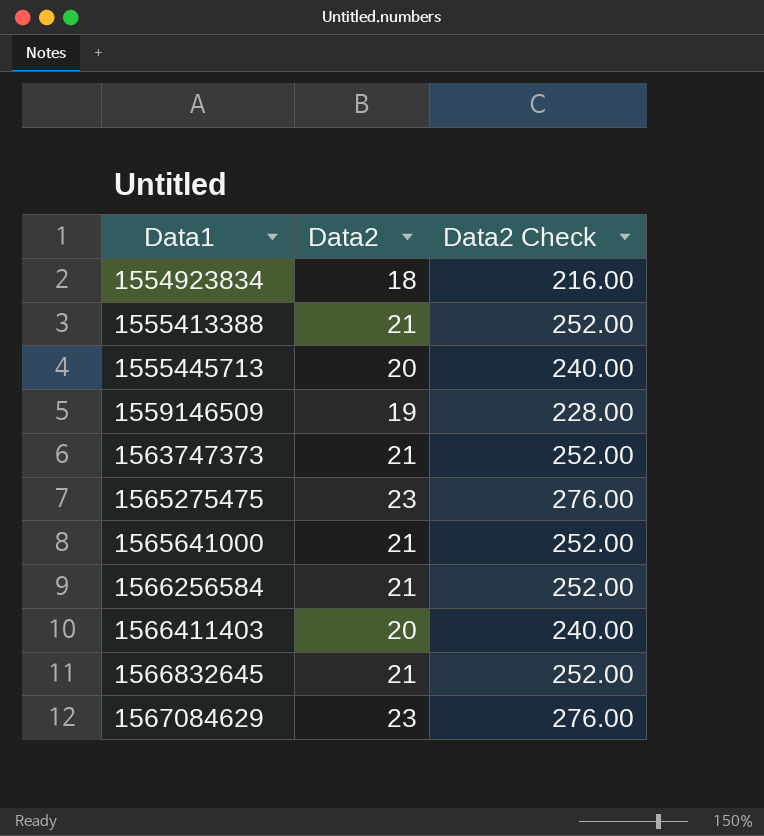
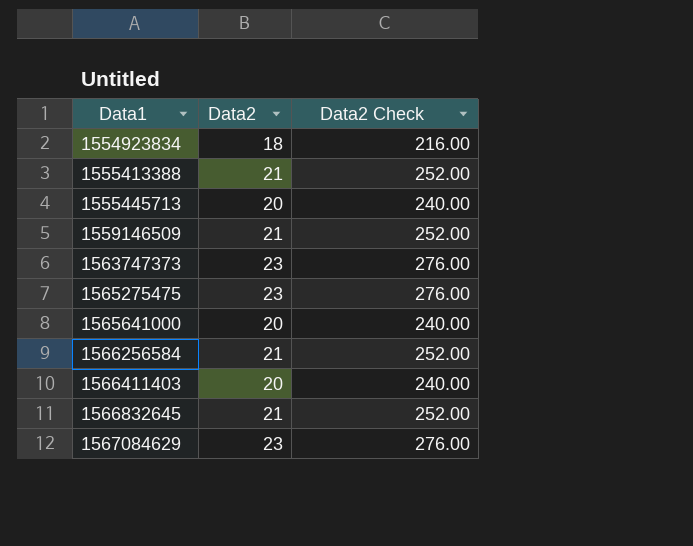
1559146509 | Data2: 19 -> 21
1559146509 | Data2 Check: 228.00 -> 252.00
1563747373 | Data2: 21 -> 23
1563747373 | Data2 Check: 252.00 -> 276.00
1565641000 | Data2: 21 -> 20
1565641000 | Data2 Check: 252.00 -> 240.00

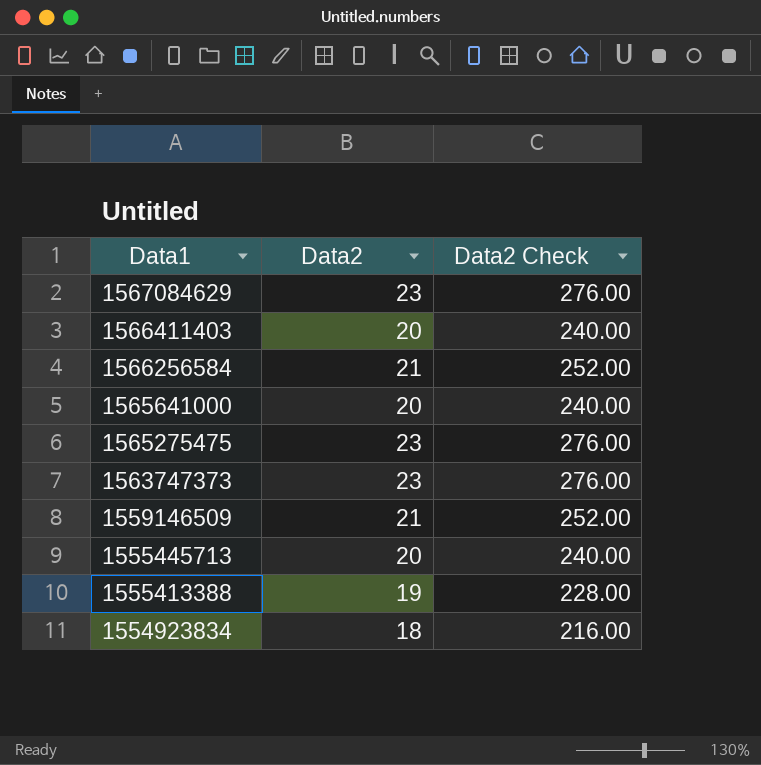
row order: Data1 ascending -> Data1 descending
row 1566832645: 21 | 252.00 -> none
1555413388 | Data2: 21 -> 19
1555413388 | Data2 Check: 252.00 -> 228.00

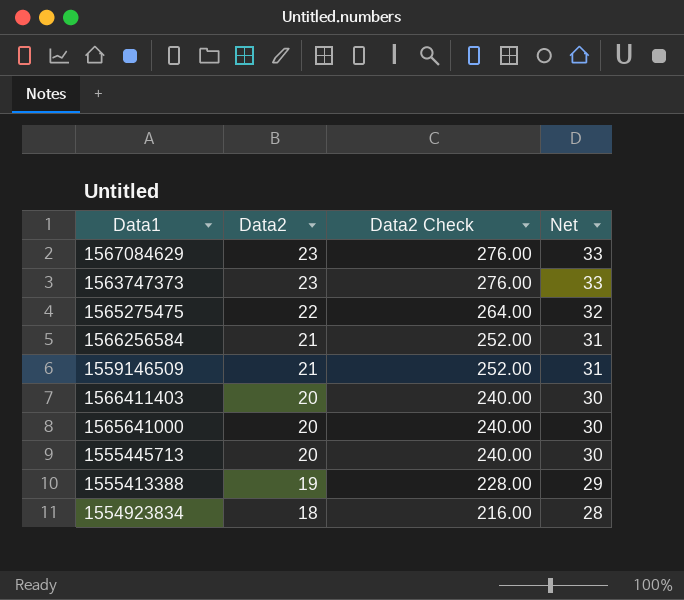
row order: Data1 descending -> Data2 descending
column Net | formula: none -> [Data2] + 10
1565275475 | Data2: 23 -> 22
1565275475 | Data2 Check: 276.00 -> 264.00

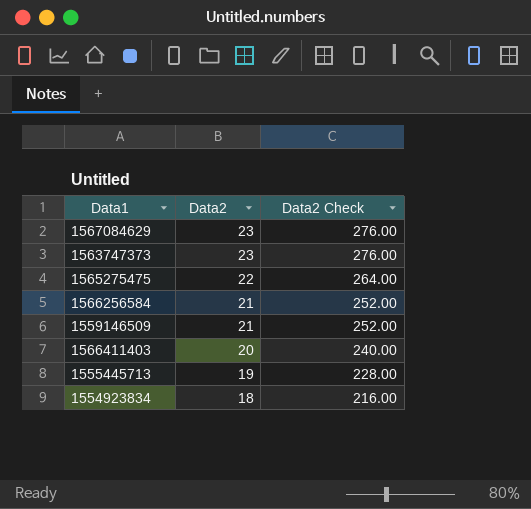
column Net | formula: [Data2] + 10 -> none
row 1565641000: 20 | 240.00 | 30 -> none
row 1555413388: 19 | 228.00 | 29 -> none
1555445713 | Data2: 20 -> 19
1555445713 | Data2 Check: 240.00 -> 228.00

